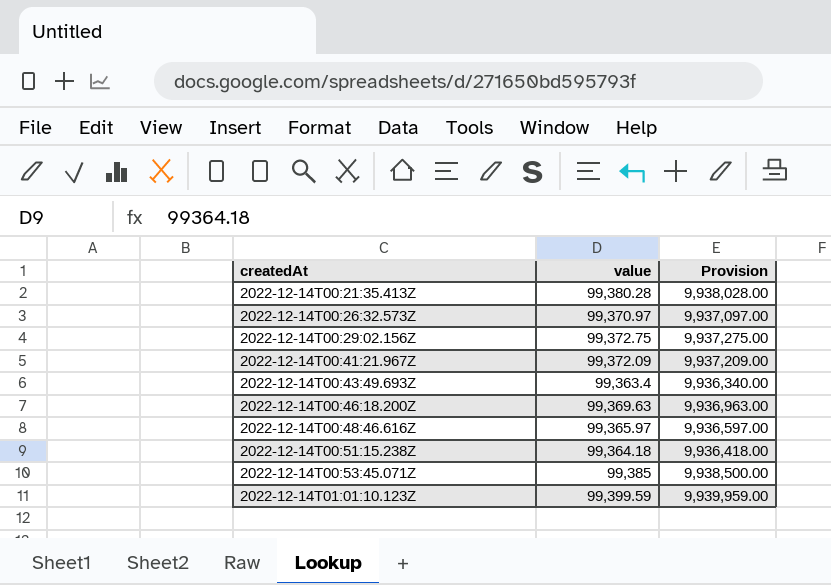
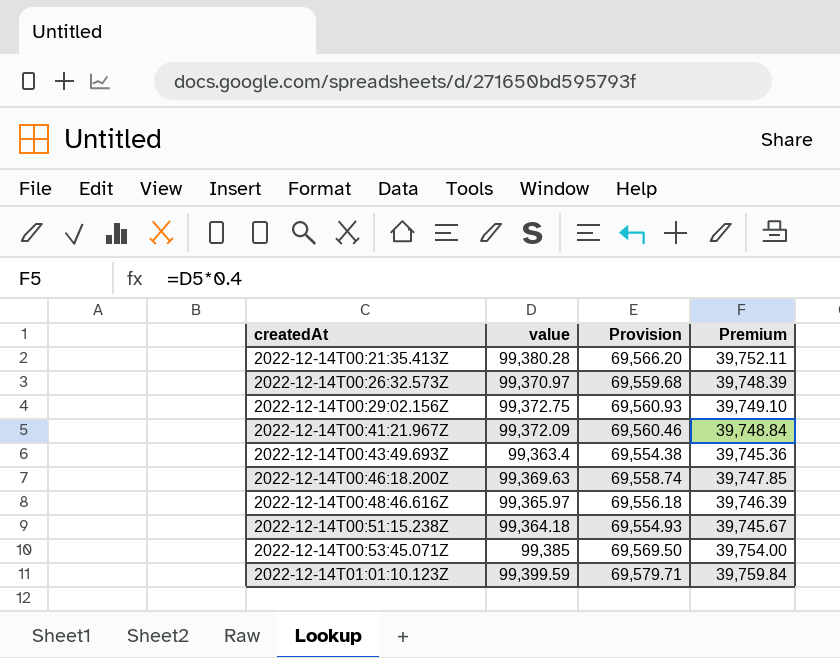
column Provision | formula: [value] * 100 -> [value] * 0.7
column Premium | formula: none -> [value] * 0.4

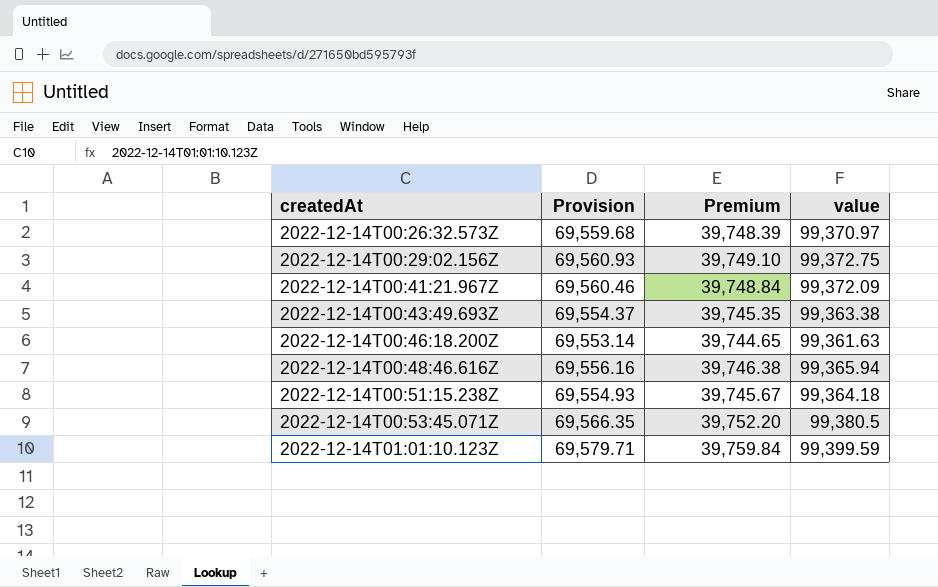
column value | position: 2 -> 4
row 2022-12-14T00:21:35.413Z: 99,380.28 | 69,566.20 | 39,752.11 -> none
2022-12-14T00:43:49.693Z | Provision: 69,554.38 -> 69,554.37
2022-12-14T00:43:49.693Z | Premium: 39,745.36 -> 39,745.35
2022-12-14T00:43:49.693Z | value: 99,363.4 -> 99,363.38
2022-12-14T00:46:18.200Z | Provision: 69,558.74 -> 69,553.14
2022-12-14T00:46:18.200Z | Premium: 39,747.85 -> 39,744.65
2022-12-14T00:46:18.200Z | value: 99,369.63 -> 99,361.63
2022-12-14T00:48:46.616Z | Provision: 69,556.18 -> 69,556.16
2022-12-14T00:48:46.616Z | Premium: 39,746.39 -> 39,746.38
2022-12-14T00:48:46.616Z | value: 99,365.97 -> 99,365.94
2022-12-14T00:53:45.071Z | Provision: 69,569.50 -> 69,566.35
2022-12-14T00:53:45.071Z | Premium: 39,754.00 -> 39,752.20
2022-12-14T00:53:45.071Z | value: 99,385 -> 99,380.5

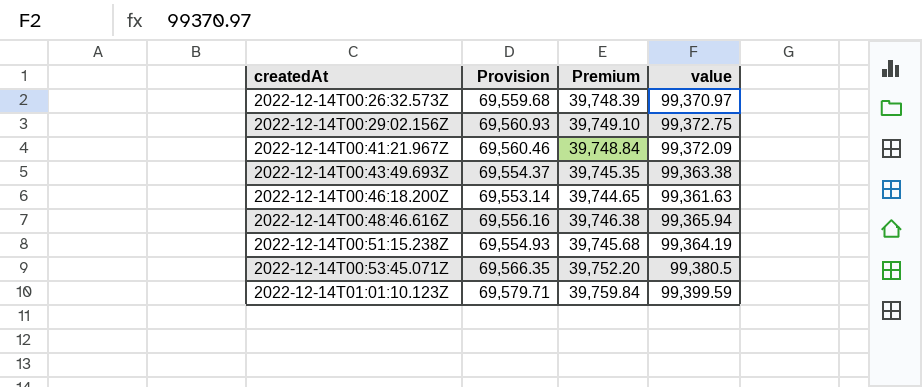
2022-12-14T00:51:15.238Z | Premium: 39,745.67 -> 39,745.68
2022-12-14T00:51:15.238Z | value: 99,364.18 -> 99,364.19

